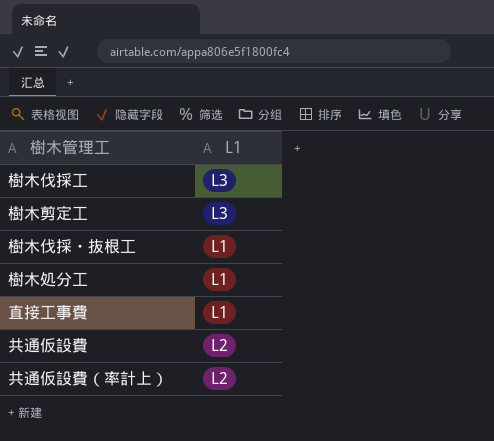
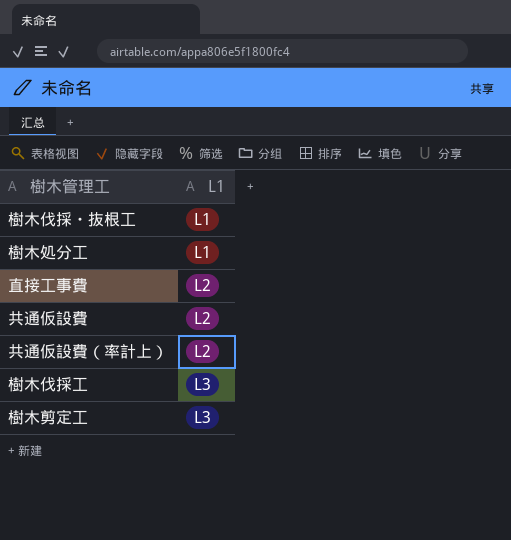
row order: none -> L1 ascending
直接工事費 | L1: L1 -> L2

